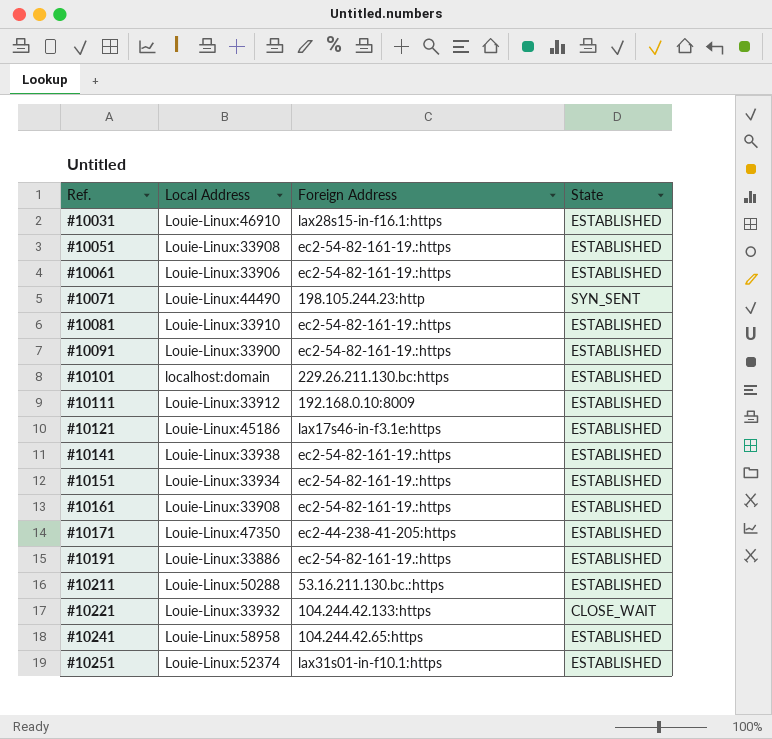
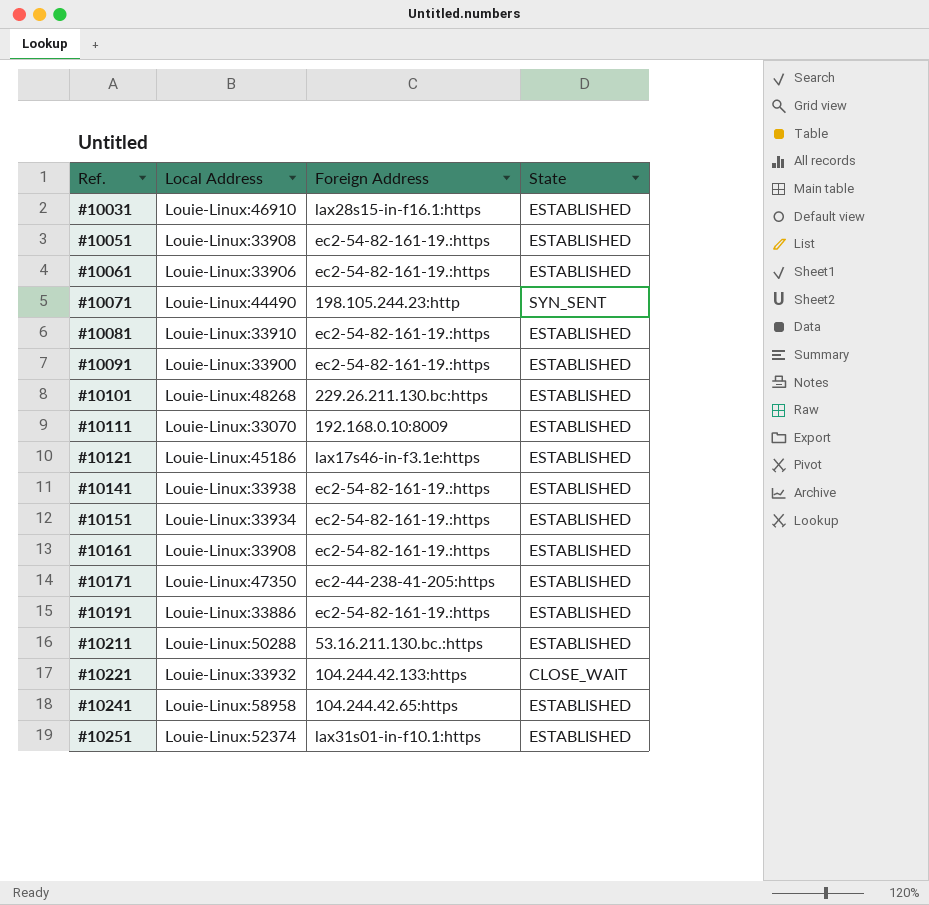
#10101 | Local Address: localhost:domain -> Louie-Linux:48268
#10111 | Local Address: Louie-Linux:33912 -> Louie-Linux:33070

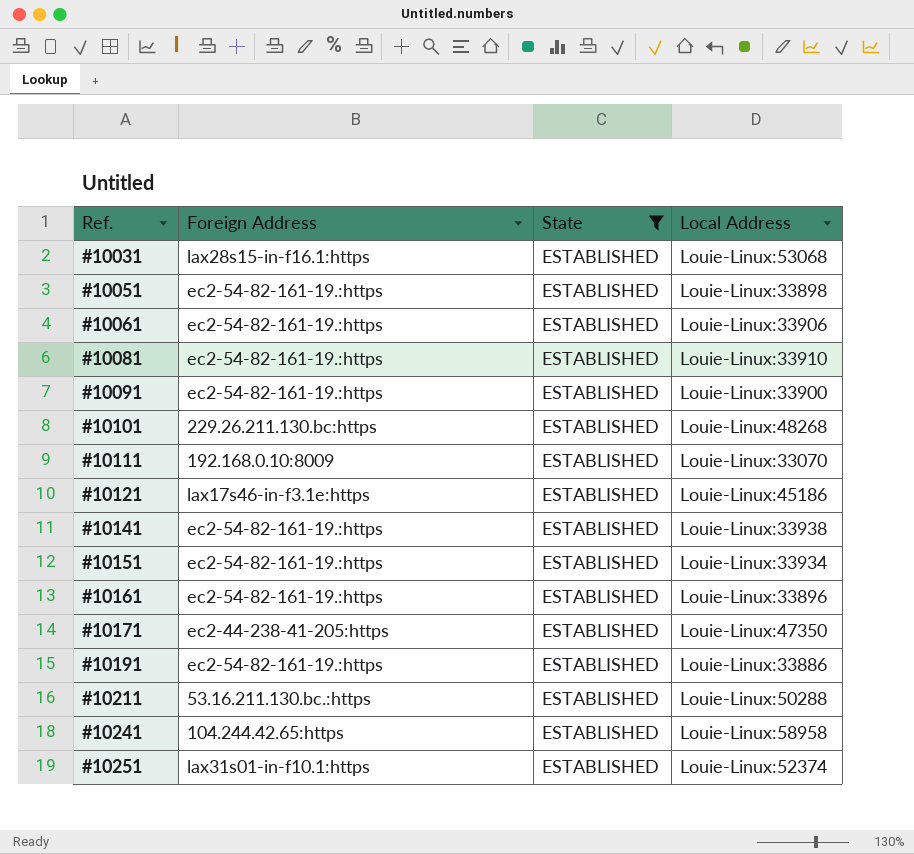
filter: none -> State = ESTABLISHED
column Local Address | position: 2 -> 4
#10031 | Local Address: Louie-Linux:46910 -> Louie-Linux:53068
#10051 | Local Address: Louie-Linux:33908 -> Louie-Linux:33898
#10161 | Local Address: Louie-Linux:33908 -> Louie-Linux:33896

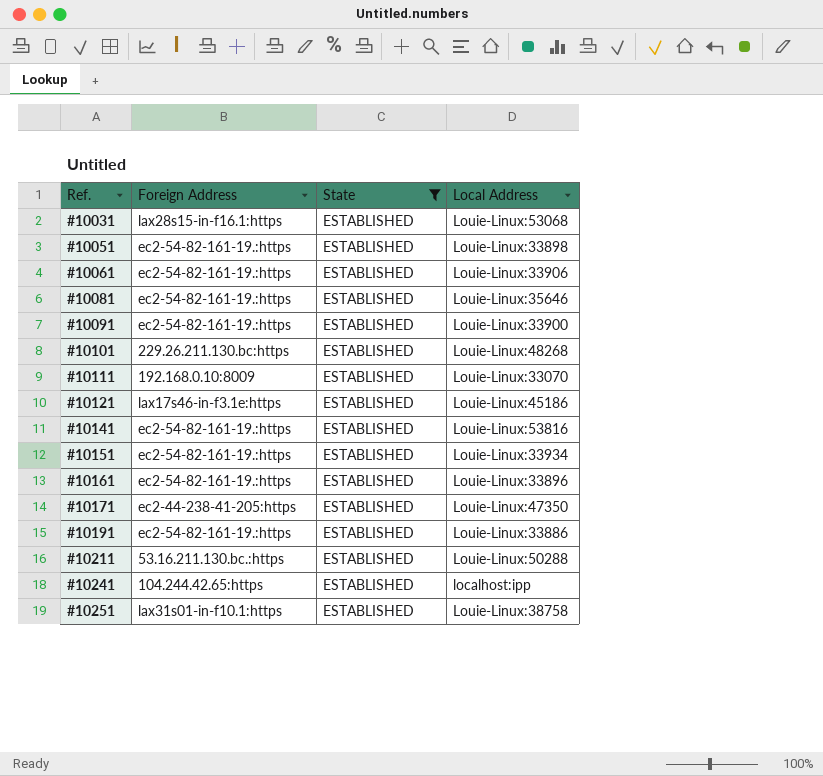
#10081 | Local Address: Louie-Linux:33910 -> Louie-Linux:35646
#10141 | Local Address: Louie-Linux:33938 -> Louie-Linux:53816
#10241 | Local Address: Louie-Linux:58958 -> localhost:ipp
#10251 | Local Address: Louie-Linux:52374 -> Louie-Linux:38758

